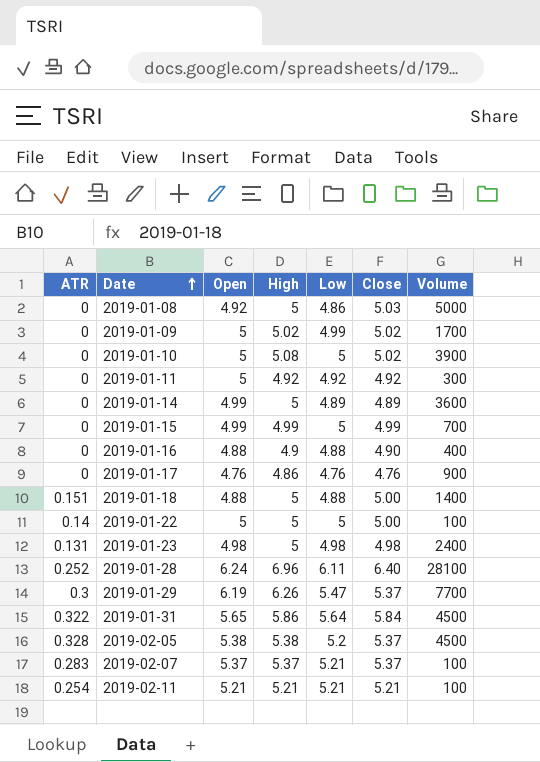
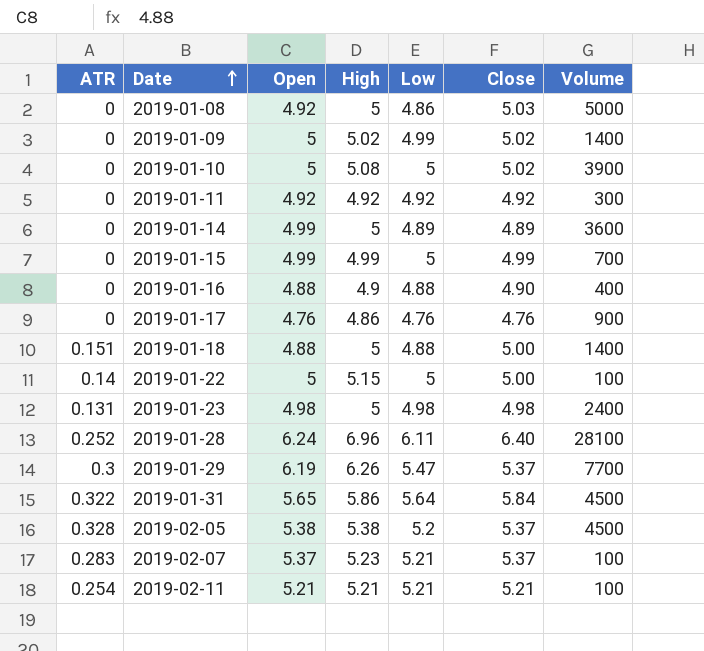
2019-01-09 | Volume: 1700 -> 1400
2019-01-11 | Open: 5 -> 4.92
2019-01-22 | High: 5 -> 5.15
2019-02-07 | High: 5.37 -> 5.23

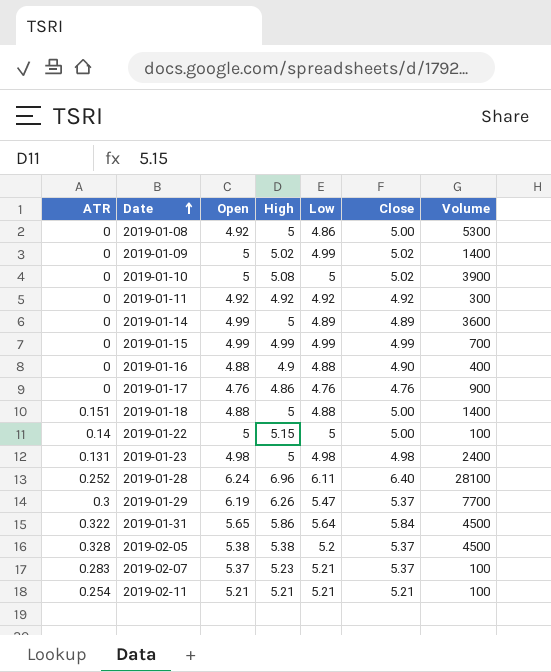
2019-01-08 | Close: 5.03 -> 5.00
2019-01-08 | Volume: 5000 -> 5300
2019-01-15 | Low: 5 -> 4.99

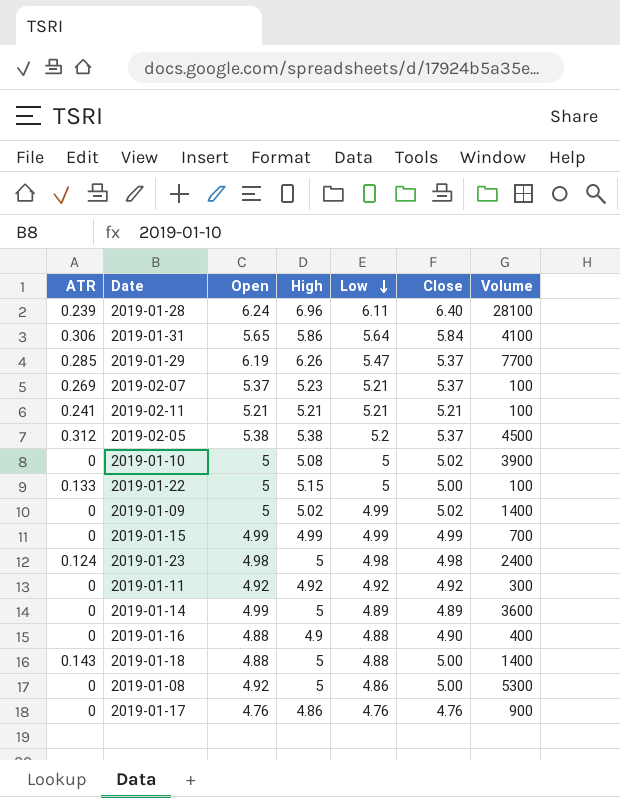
row order: Date ascending -> Low descending
2019-01-28 | ATR: 0.252 -> 0.239
2019-01-31 | ATR: 0.322 -> 0.306
2019-01-31 | Volume: 4500 -> 4100
2019-01-29 | ATR: 0.3 -> 0.285
2019-02-07 | ATR: 0.283 -> 0.269
2019-02-11 | ATR: 0.254 -> 0.241
2019-02-05 | ATR: 0.328 -> 0.312
2019-01-22 | ATR: 0.14 -> 0.133
2019-01-23 | ATR: 0.131 -> 0.124
2019-01-18 | ATR: 0.151 -> 0.143

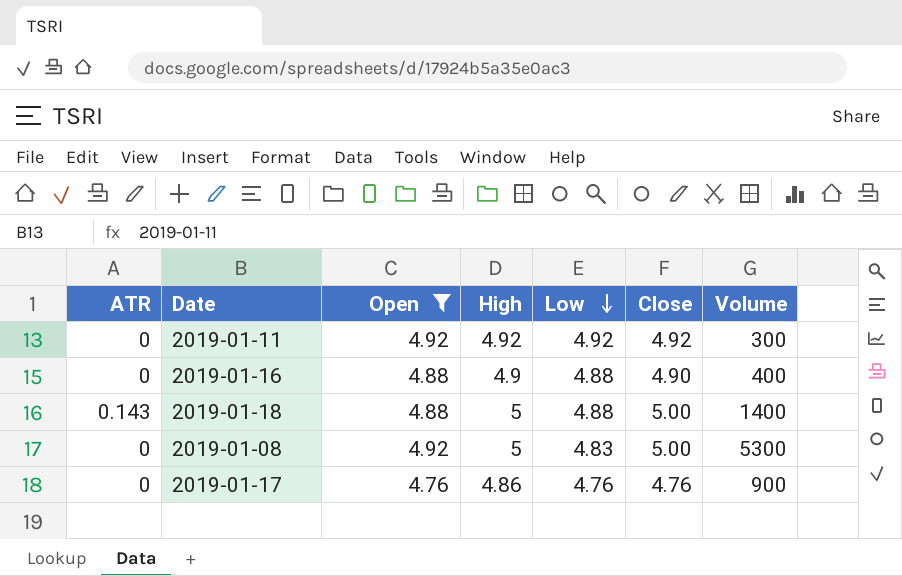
filter: none -> Open <= 4.92
2019-01-08 | Low: 4.86 -> 4.83

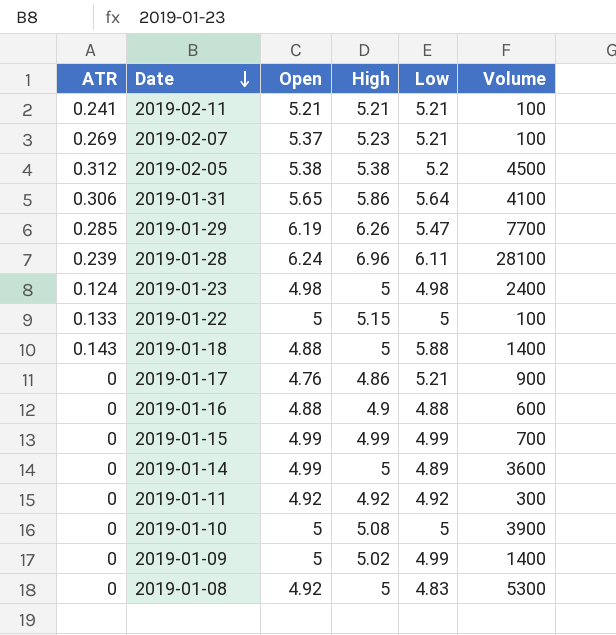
filter: Open <= 4.92 -> none
row order: Low descending -> Date descending
column Close | position: 6 -> none
2019-01-18 | Low: 4.88 -> 5.88
2019-01-17 | Low: 4.76 -> 5.21
2019-01-16 | Volume: 400 -> 600

